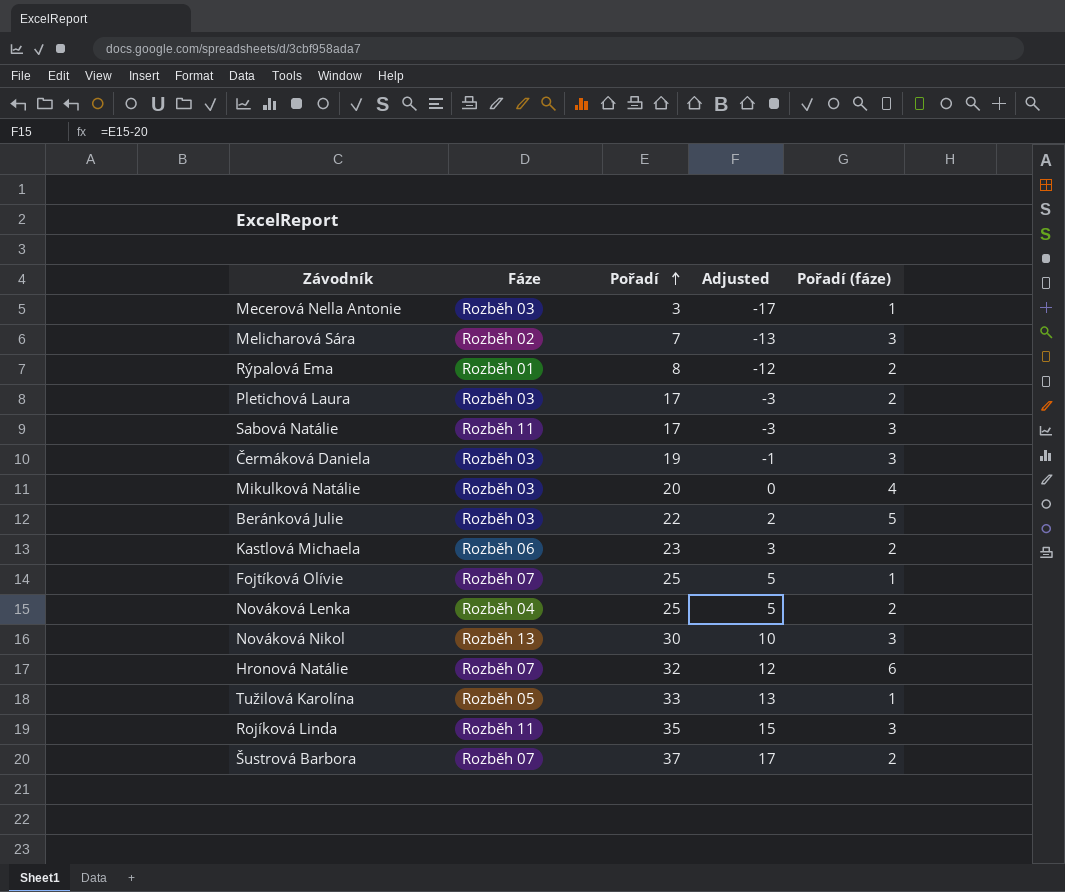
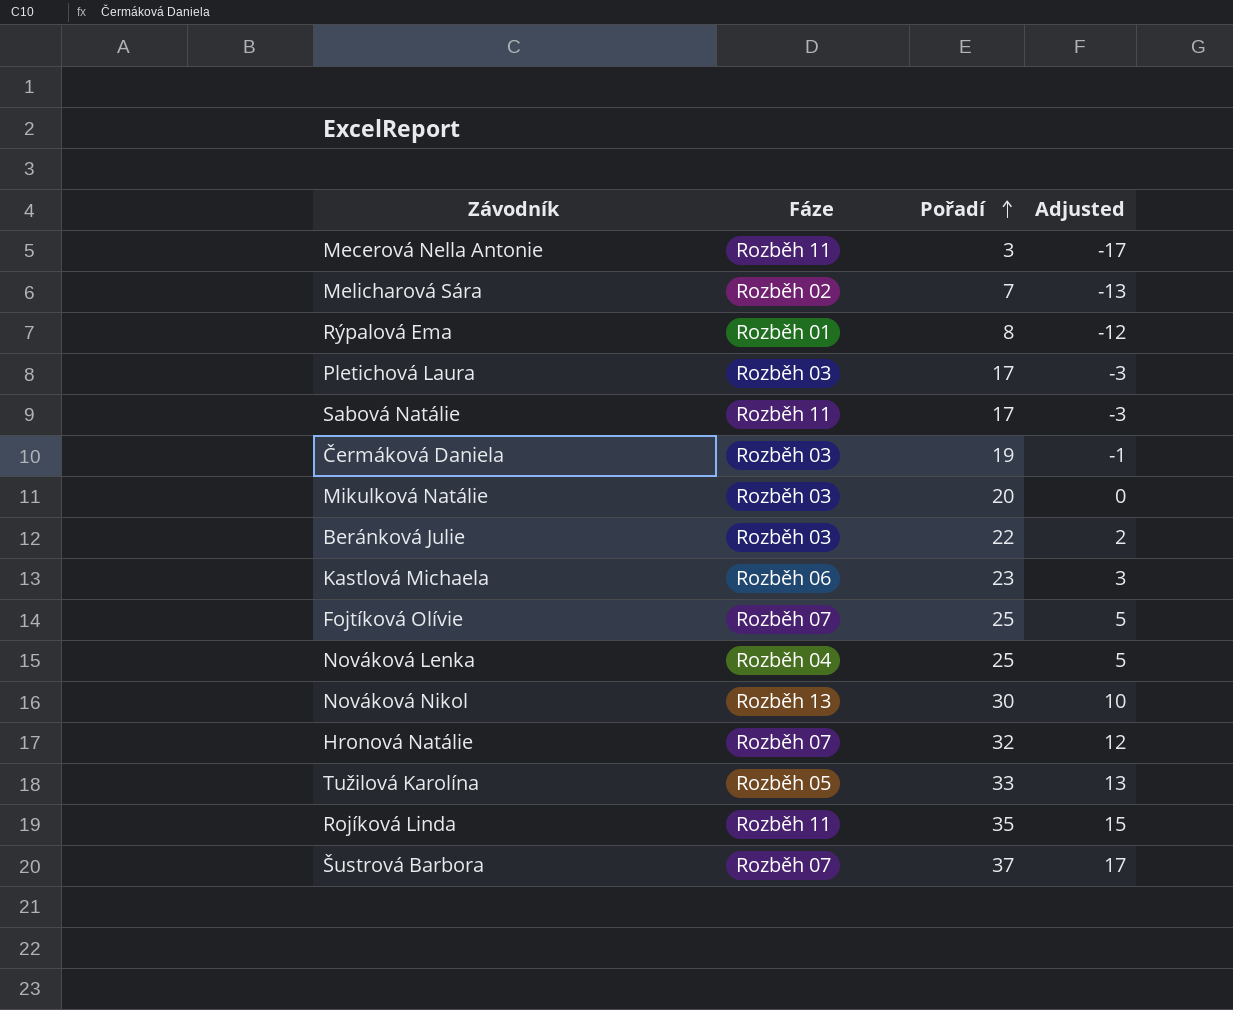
column Pořadí (fáze) | position: 5 -> none
Mecerová Nella Antonie | Fáze: Rozběh 03 -> Rozběh 11

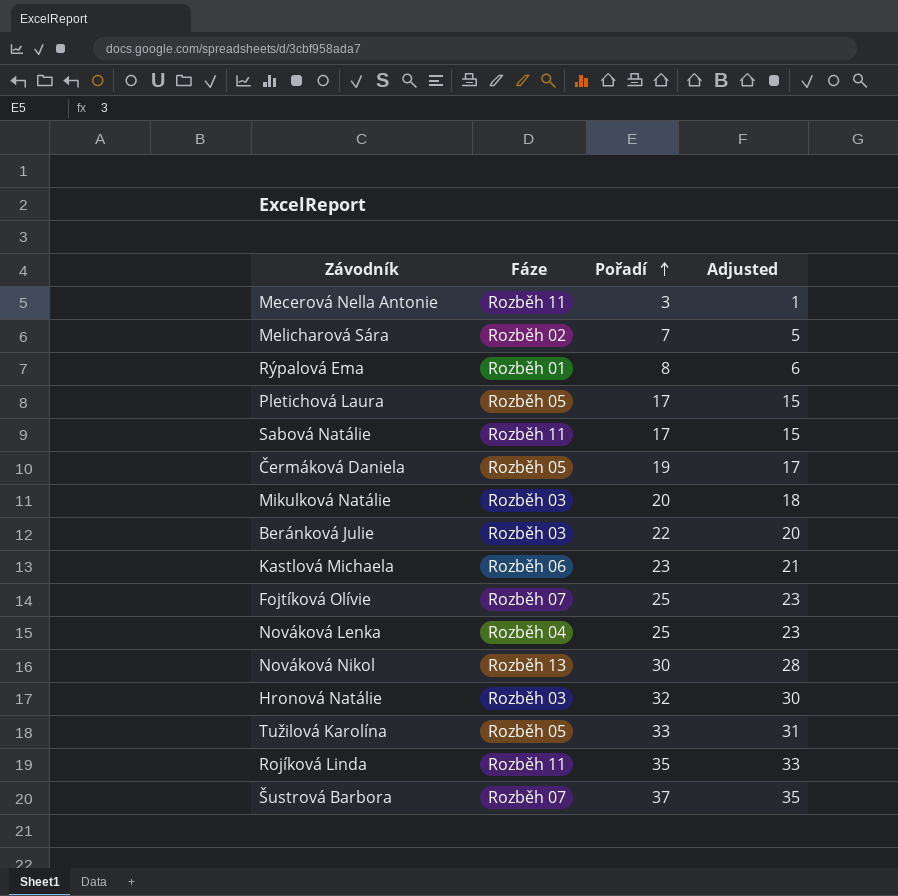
column Adjusted | formula: [Pořadí] - 20 -> [Pořadí] - 2
Pletichová Laura | Fáze: Rozběh 03 -> Rozběh 05
Čermáková Daniela | Fáze: Rozběh 03 -> Rozběh 05
Hronová Natálie | Fáze: Rozběh 07 -> Rozběh 03

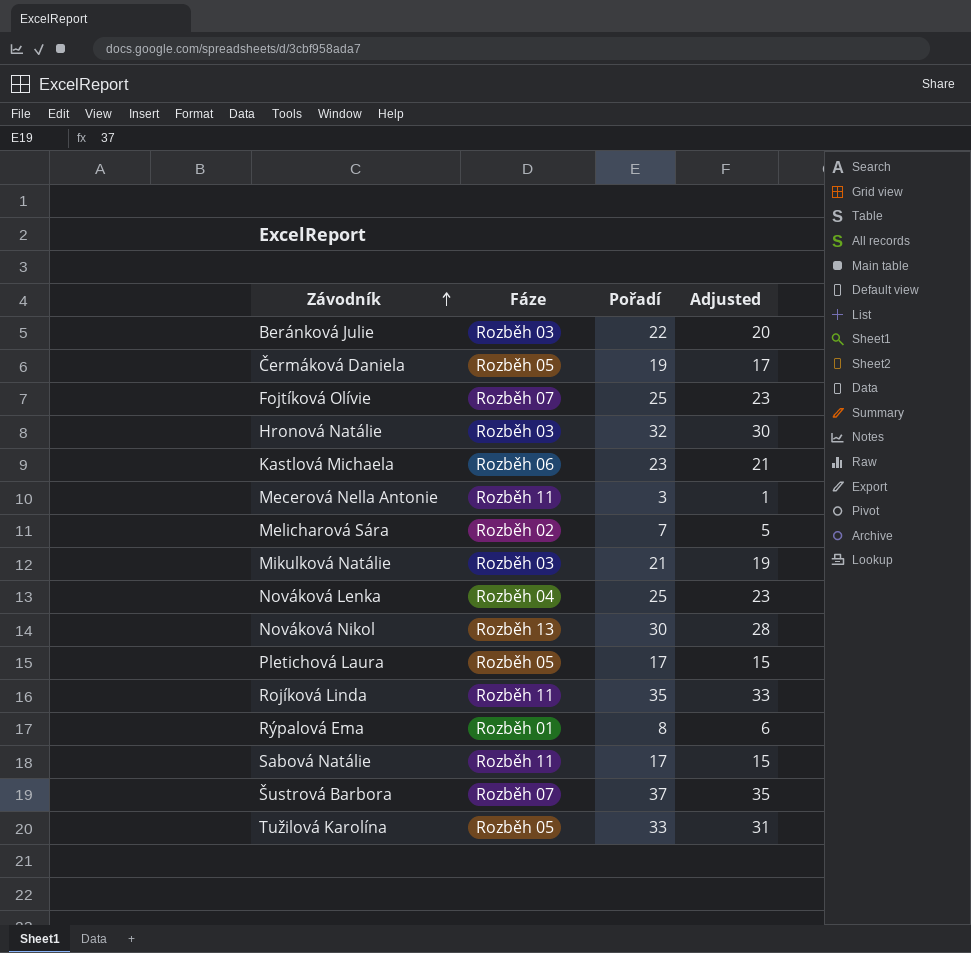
row order: Pořadí ascending -> Závodník ascending
Mikulková Natálie | Pořadí: 20 -> 21
Mikulková Natálie | Adjusted: 18 -> 19

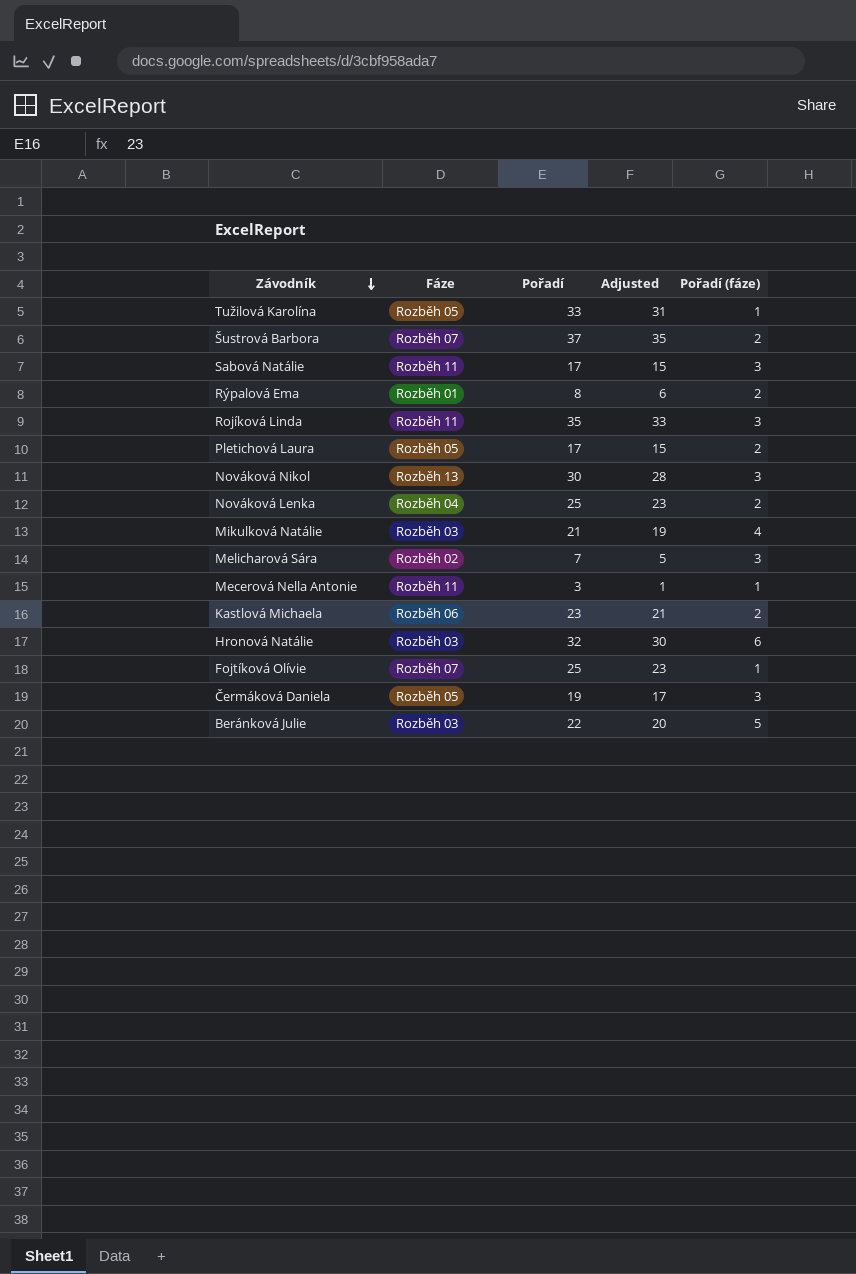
row order: Závodník ascending -> Závodník descending
column Pořadí (fáze) | position: none -> 5

